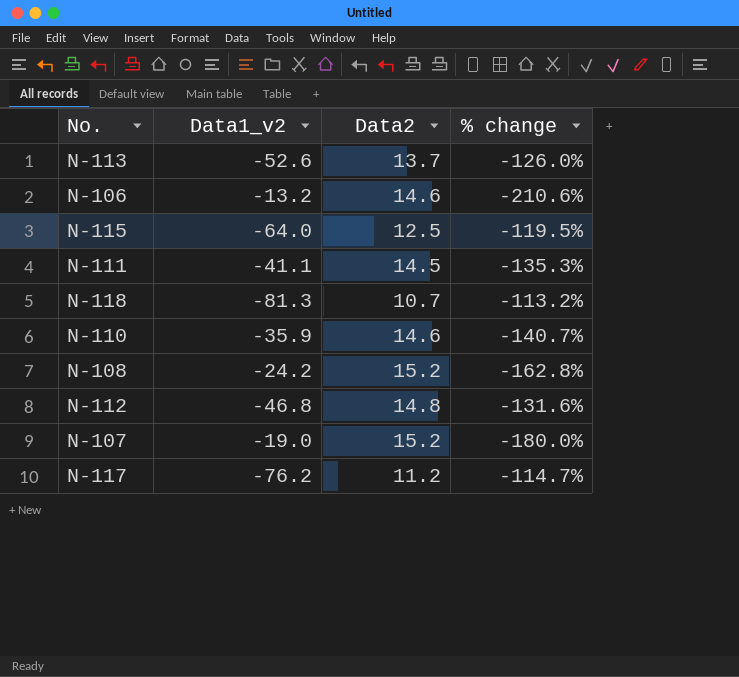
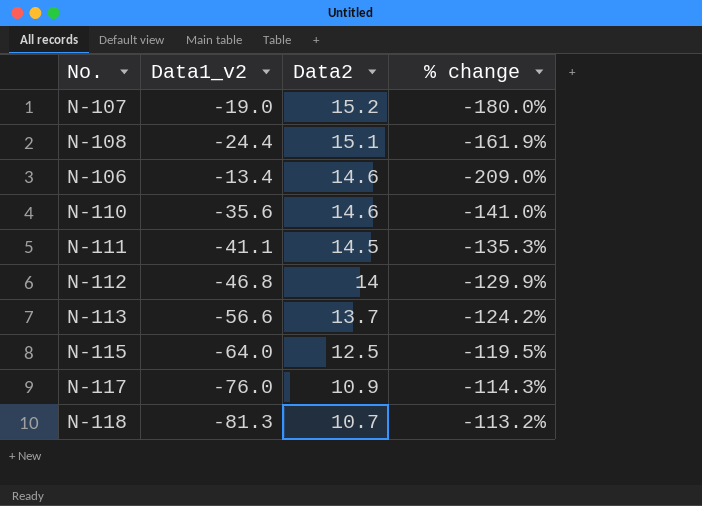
row order: none -> Data2 descending
N-108 | Data1_v2: -24.2 -> -24.4
N-108 | Data2: 15.2 -> 15.1
N-108 | % change: -162.8% -> -161.9%
N-106 | Data1_v2: -13.2 -> -13.4
N-106 | % change: -210.6% -> -209.0%
N-110 | Data1_v2: -35.9 -> -35.6
N-110 | % change: -140.7% -> -141.0%
N-112 | Data2: 14.8 -> 14
N-112 | % change: -131.6% -> -129.9%
N-113 | Data1_v2: -52.6 -> -56.6
N-113 | % change: -126.0% -> -124.2%
N-117 | Data1_v2: -76.2 -> -76.0
N-117 | Data2: 11.2 -> 10.9
N-117 | % change: -114.7% -> -114.3%

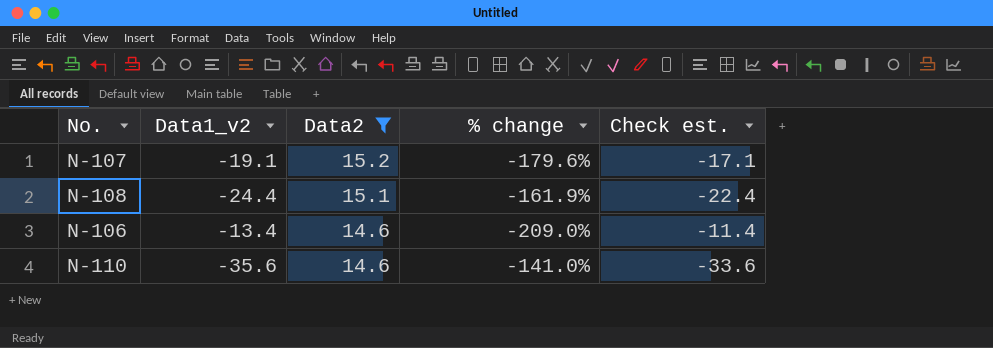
filter: none -> Data2 >= 14.6
column Check est. | formula: none -> [Data1_v2] + 2
N-107 | Data1_v2: -19.0 -> -19.1
N-107 | % change: -180.0% -> -179.6%

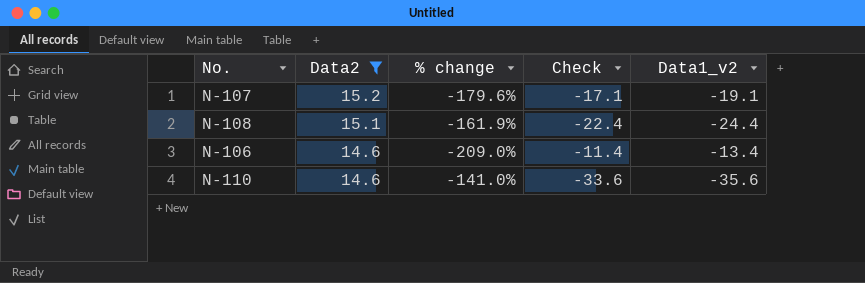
column name: Check est. -> Check
column Data1_v2 | position: 2 -> 5

